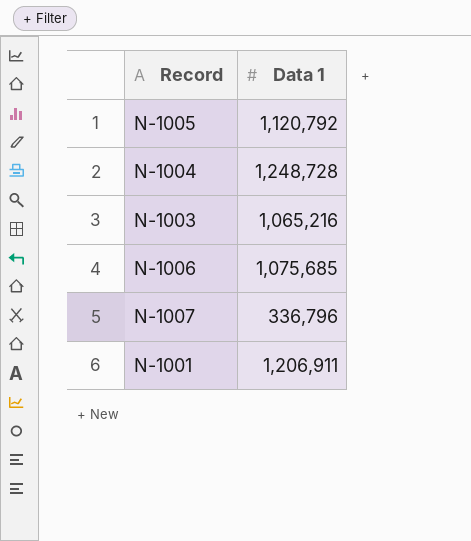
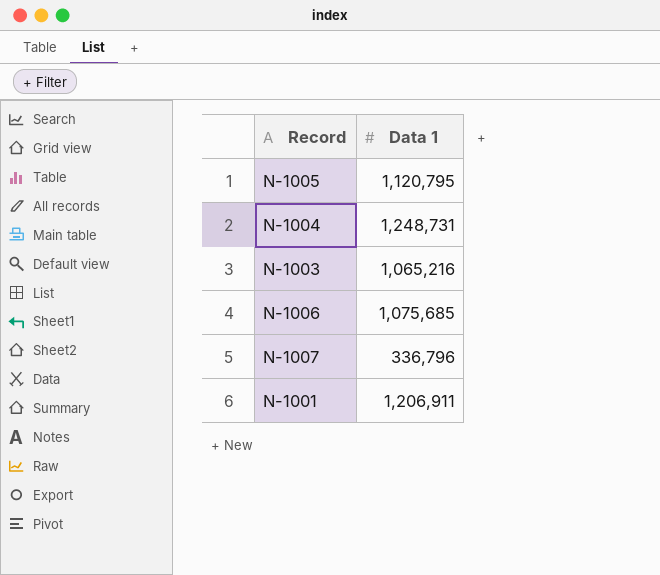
N-1005 | Data 1: 1,120,792 -> 1,120,795
N-1004 | Data 1: 1,248,728 -> 1,248,731

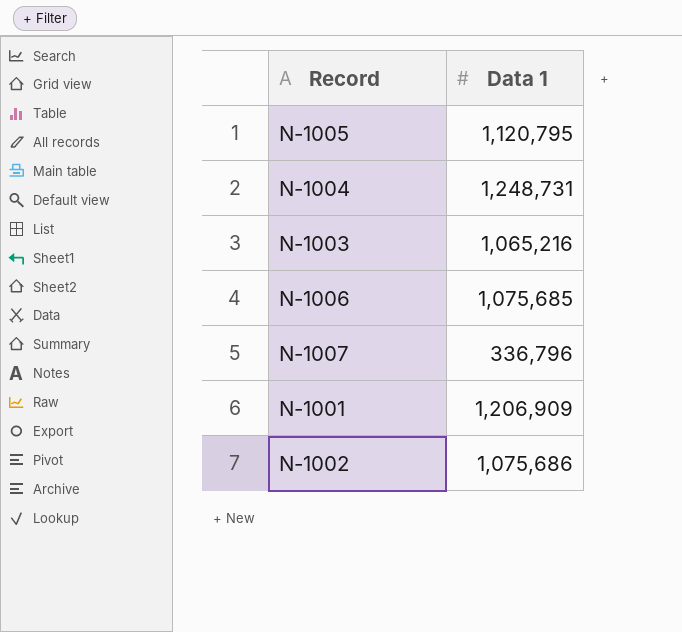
N-1001 | Data 1: 1,206,911 -> 1,206,909
row N-1002: none -> 1,075,686

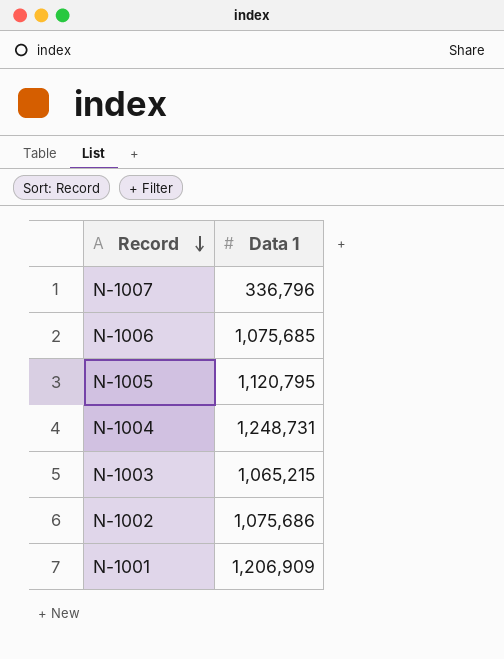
row order: none -> Record descending
N-1003 | Data 1: 1,065,216 -> 1,065,215

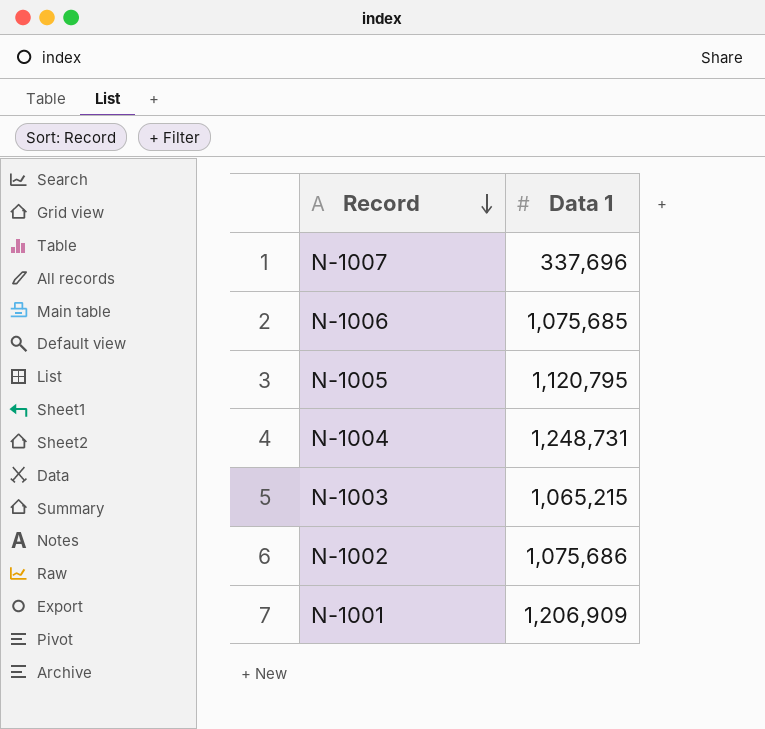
N-1007 | Data 1: 336,796 -> 337,696

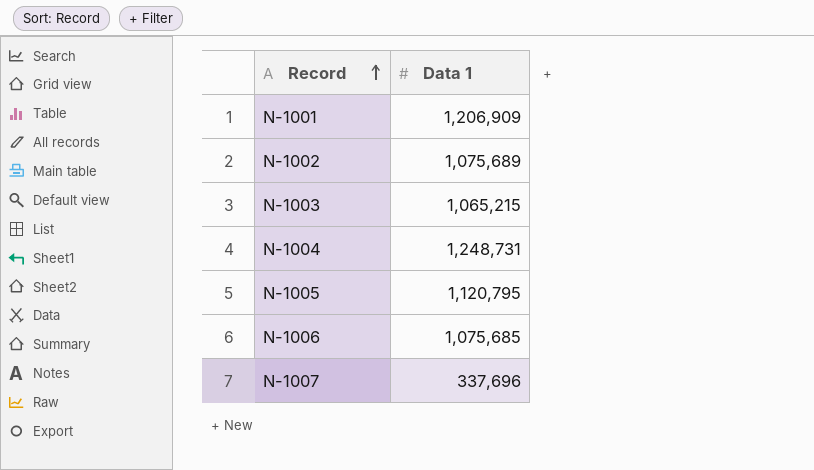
row order: Record descending -> Record ascending
N-1002 | Data 1: 1,075,686 -> 1,075,689

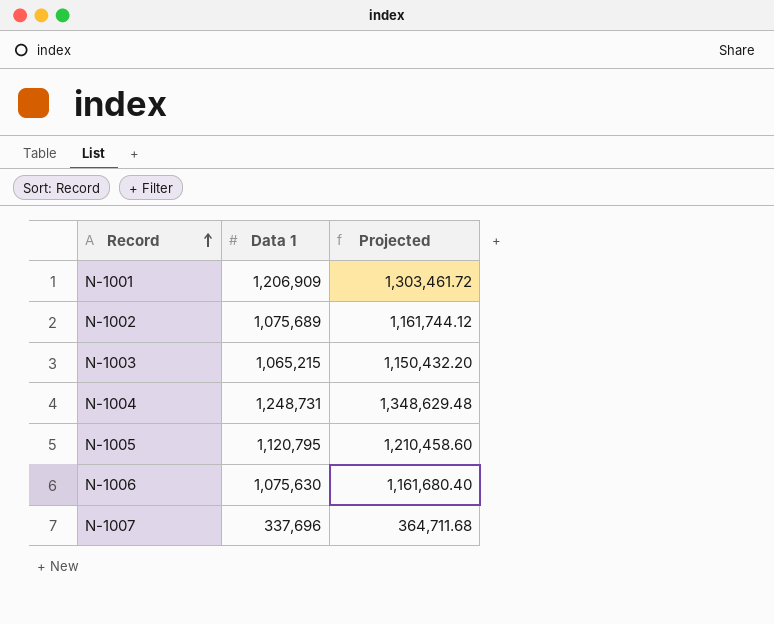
column Projected | formula: none -> [Data 1] * 1.08
N-1006 | Data 1: 1,075,685 -> 1,075,630

